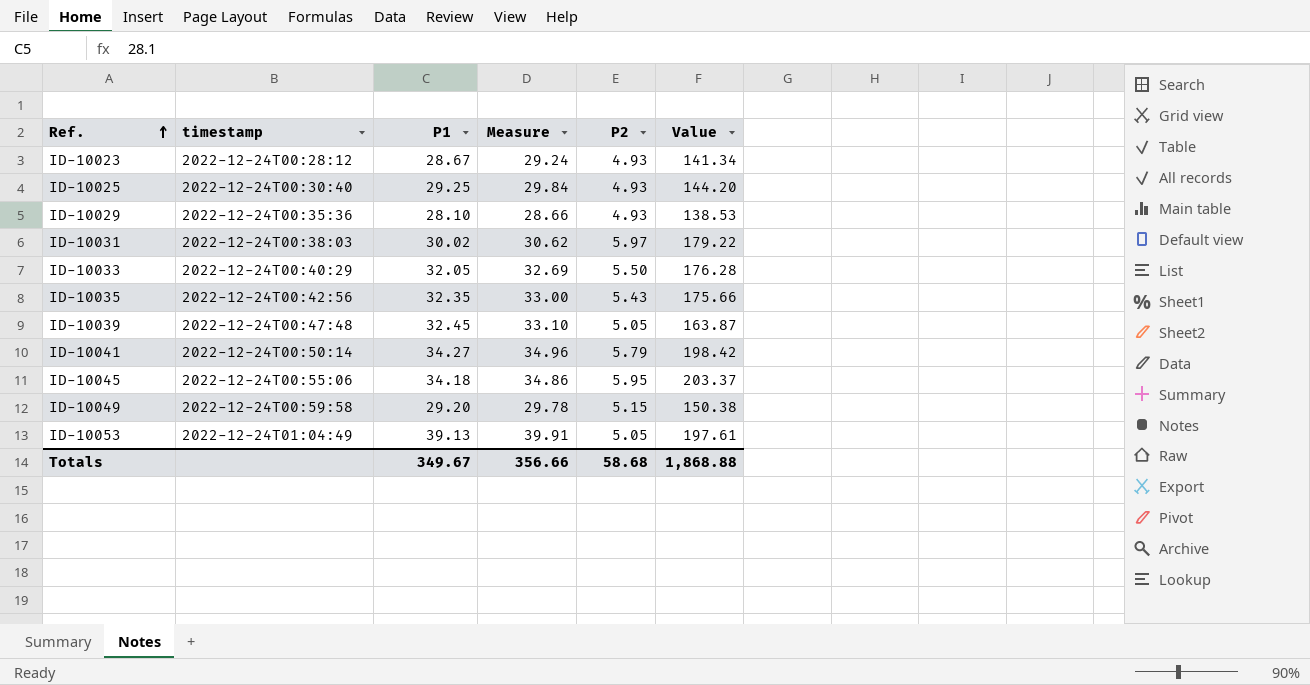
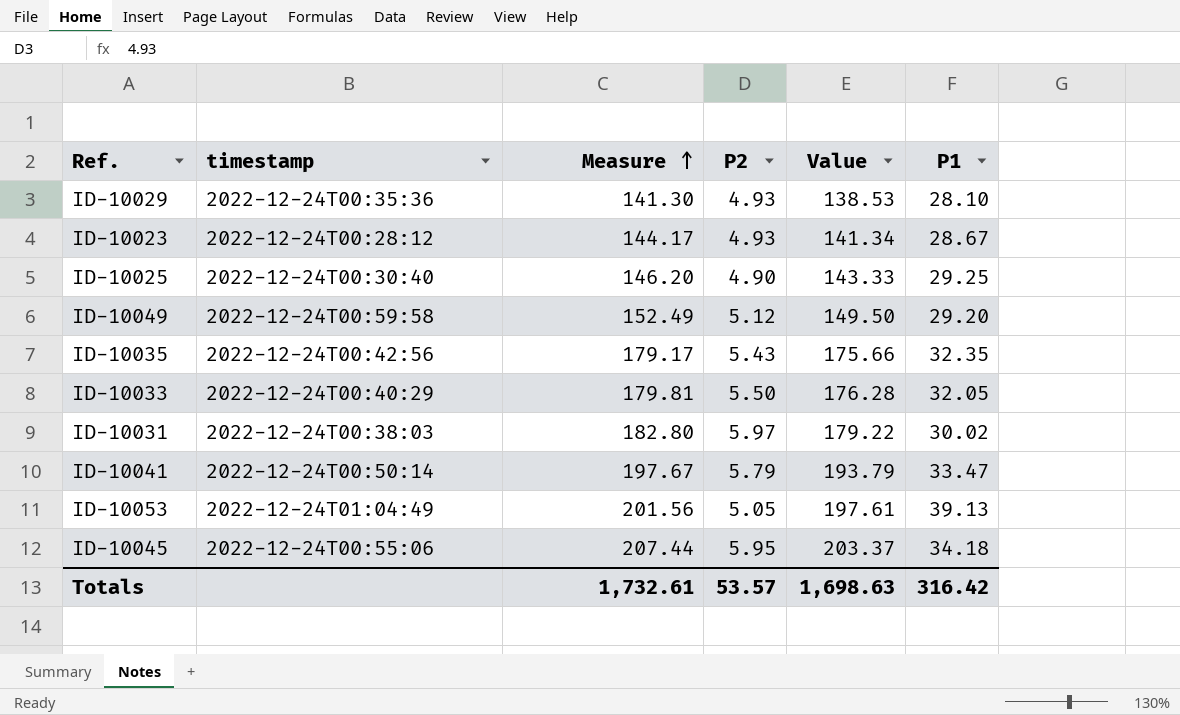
row order: Ref. ascending -> Measure ascending
column Measure | formula: [P1] * 1.02 -> [Value] * 1.02
column P1 | position: 3 -> 6
row ID-10039: 2022-12-24T00:47:48 | 32.45 | 33.10 | 5.05 | 163.87 -> none
ID-10025 | P2: 4.93 -> 4.90
ID-10025 | Value: 144.20 -> 143.33
ID-10049 | P2: 5.15 -> 5.12
ID-10049 | Value: 150.38 -> 149.50
ID-10041 | Value: 198.42 -> 193.79
ID-10041 | P1: 34.27 -> 33.47
Totals | Measure: 356.66 -> 1,732.61
Totals | P2: 58.68 -> 53.57
Totals | Value: 1,868.88 -> 1,698.63
Totals | P1: 349.67 -> 316.42

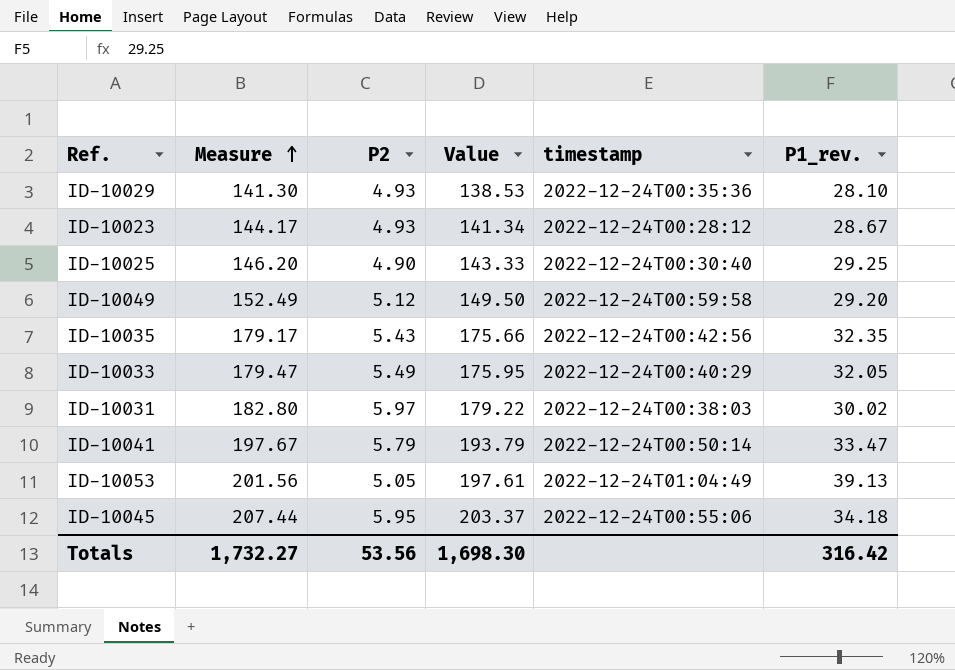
column timestamp | position: 2 -> 5
column name: P1 -> P1_rev.
ID-10033 | Measure: 179.81 -> 179.47
ID-10033 | P2: 5.50 -> 5.49
ID-10033 | Value: 176.28 -> 175.95
Totals | Measure: 1,732.61 -> 1,732.27
Totals | P2: 53.57 -> 53.56
Totals | Value: 1,698.63 -> 1,698.30

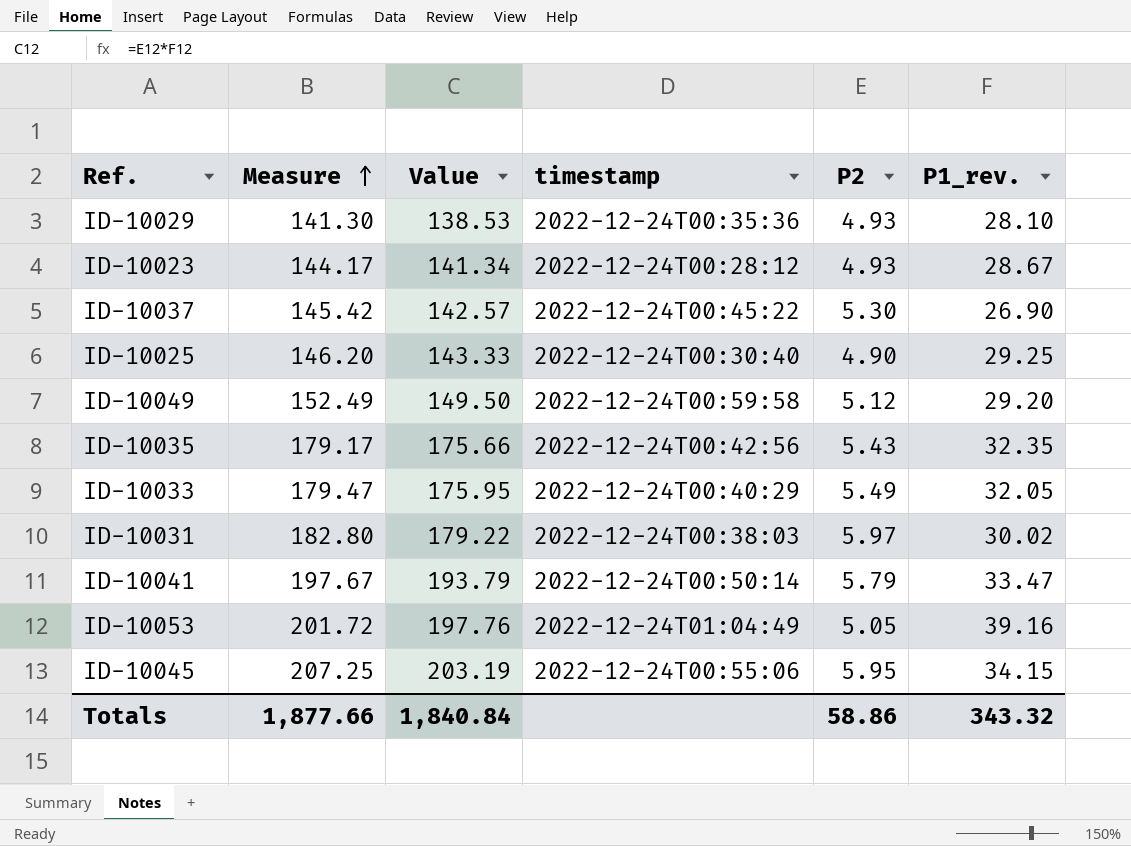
column P2 | position: 3 -> 5
row ID-10037: none -> 145.42 | 142.57 | 2022-12-24T00:45:22 | 5.30 | 26.90
ID-10053 | Measure: 201.56 -> 201.72
ID-10053 | Value: 197.61 -> 197.76
ID-10053 | P1_rev.: 39.13 -> 39.16
ID-10045 | Measure: 207.44 -> 207.25
ID-10045 | Value: 203.37 -> 203.19
ID-10045 | P1_rev.: 34.18 -> 34.15
Totals | Measure: 1,732.27 -> 1,877.66
Totals | Value: 1,698.30 -> 1,840.84
Totals | P2: 53.56 -> 58.86
Totals | P1_rev.: 316.42 -> 343.32

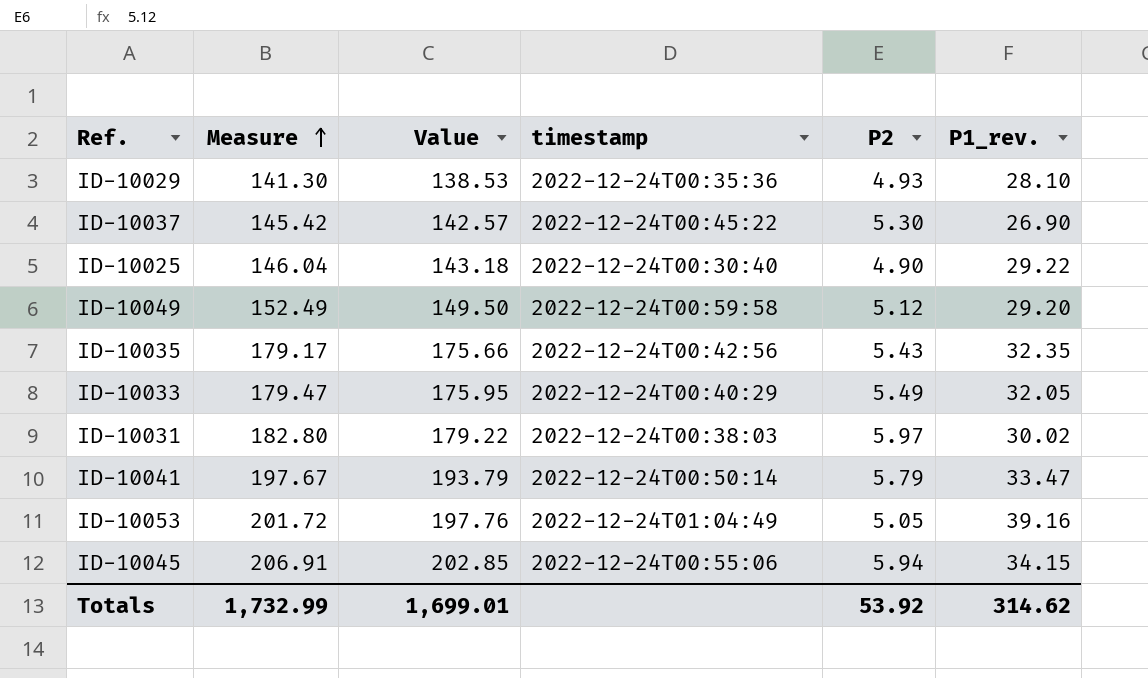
row ID-10023: 144.17 | 141.34 | 2022-12-24T00:28:12 | 4.93 | 28.67 -> none
ID-10025 | Measure: 146.20 -> 146.04
ID-10025 | Value: 143.33 -> 143.18
ID-10025 | P1_rev.: 29.25 -> 29.22
ID-10045 | Measure: 207.25 -> 206.91
ID-10045 | Value: 203.19 -> 202.85
ID-10045 | P2: 5.95 -> 5.94
Totals | Measure: 1,877.66 -> 1,732.99
Totals | Value: 1,840.84 -> 1,699.01
Totals | P2: 58.86 -> 53.92
Totals | P1_rev.: 343.32 -> 314.62

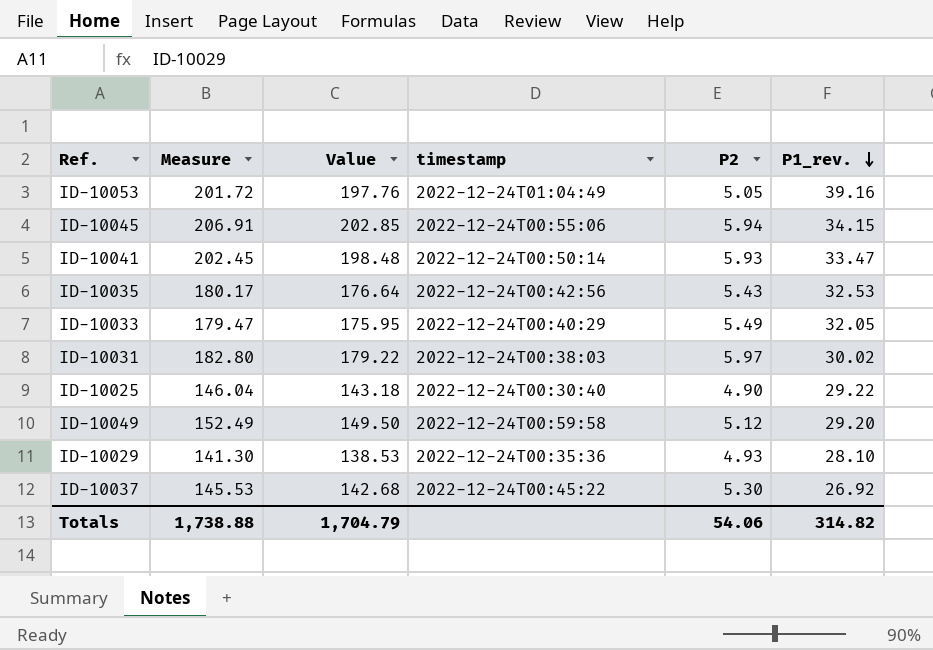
row order: Measure ascending -> P1_rev. descending
ID-10041 | Measure: 197.67 -> 202.45
ID-10041 | Value: 193.79 -> 198.48
ID-10041 | P2: 5.79 -> 5.93
ID-10035 | Measure: 179.17 -> 180.17
ID-10035 | Value: 175.66 -> 176.64
ID-10035 | P1_rev.: 32.35 -> 32.53
ID-10037 | Measure: 145.42 -> 145.53
ID-10037 | Value: 142.57 -> 142.68
ID-10037 | P1_rev.: 26.90 -> 26.92
Totals | Measure: 1,732.99 -> 1,738.88
Totals | Value: 1,699.01 -> 1,704.79
Totals | P2: 53.92 -> 54.06
Totals | P1_rev.: 314.62 -> 314.82

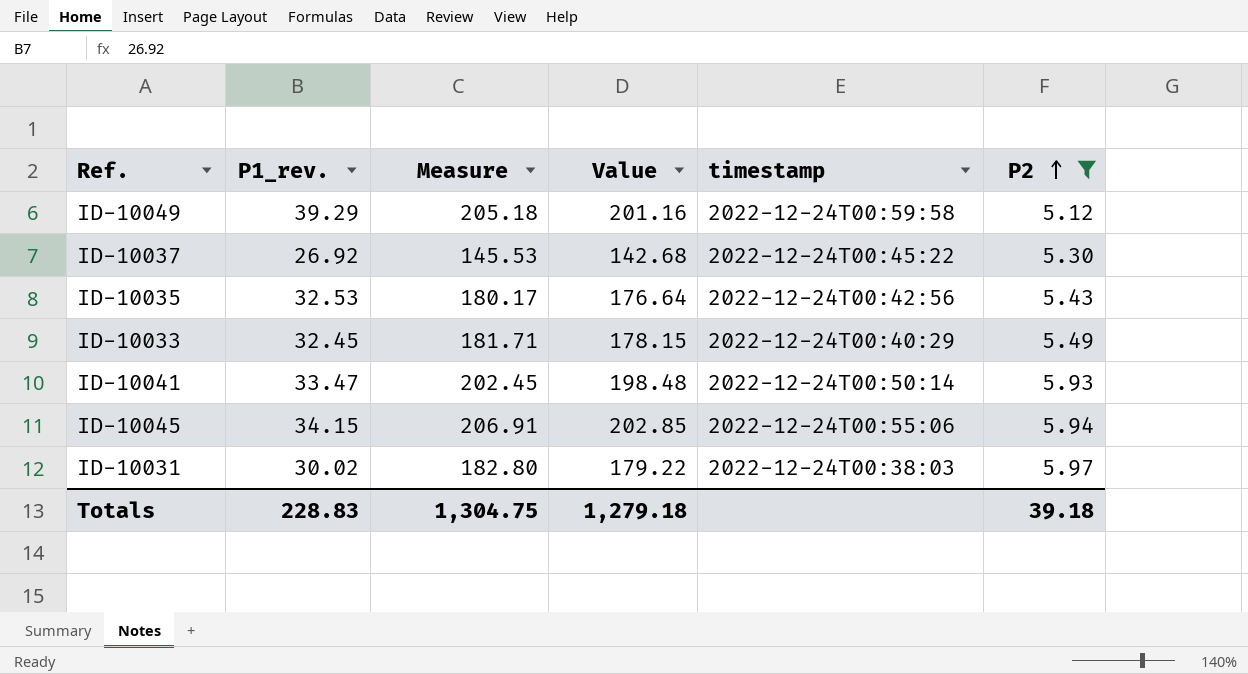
filter: none -> P2 >= 5.12
row order: P1_rev. descending -> P2 ascending
column P1_rev. | position: 6 -> 2
ID-10049 | P1_rev.: 29.20 -> 39.29
ID-10049 | Measure: 152.49 -> 205.18
ID-10049 | Value: 149.50 -> 201.16
ID-10033 | P1_rev.: 32.05 -> 32.45
ID-10033 | Measure: 179.47 -> 181.71
ID-10033 | Value: 175.95 -> 178.15
Totals | P1_rev.: 314.82 -> 228.83
Totals | Measure: 1,738.88 -> 1,304.75
Totals | Value: 1,704.79 -> 1,279.18
Totals | P2: 54.06 -> 39.18

